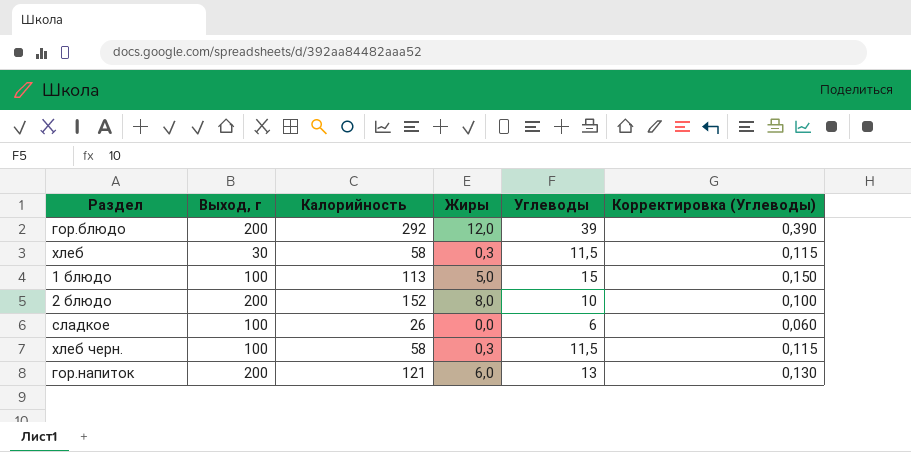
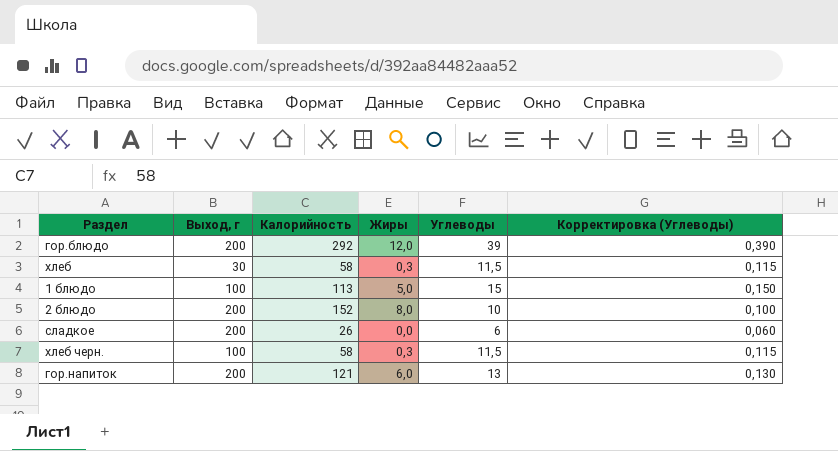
сладкое | Выход, г: 100 -> 200

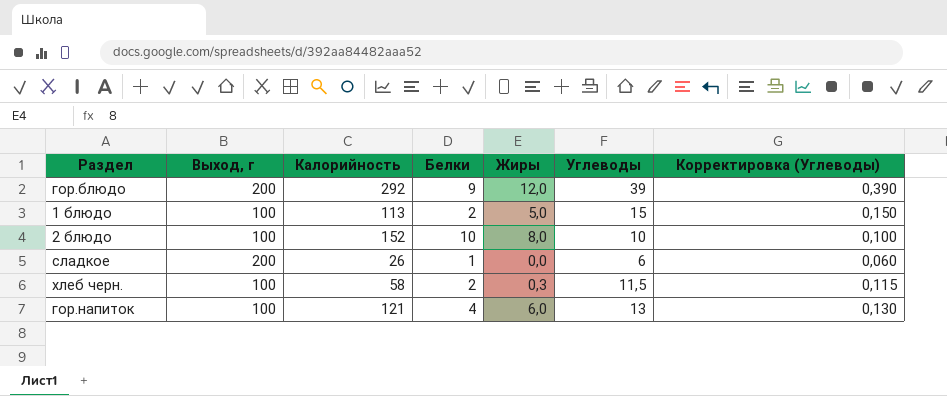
column Белки | position: none -> 4
row хлеб: 30 | 58 | 0,3 | 11,5 | 0,115 -> none
2 блюдо | Выход, г: 200 -> 100
гор.напиток | Выход, г: 200 -> 100

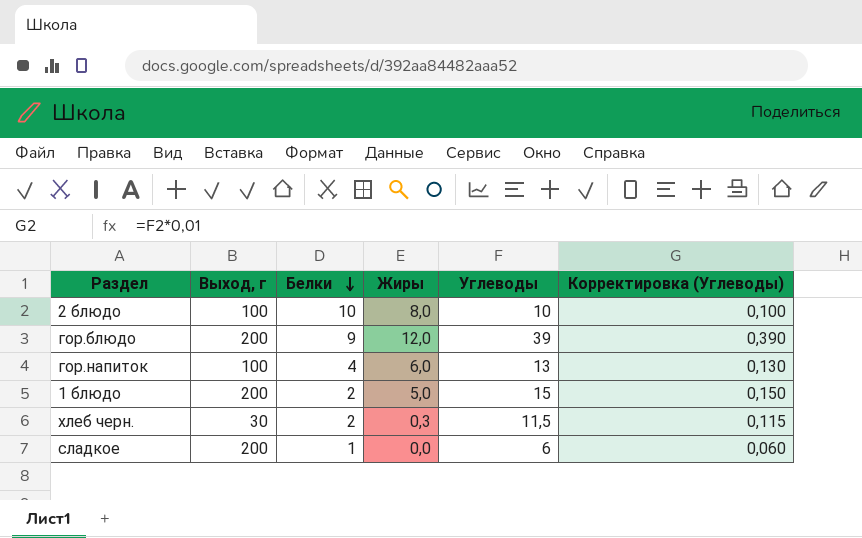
row order: none -> Белки descending
column Калорийность | position: 3 -> none
1 блюдо | Выход, г: 100 -> 200
хлеб черн. | Выход, г: 100 -> 30

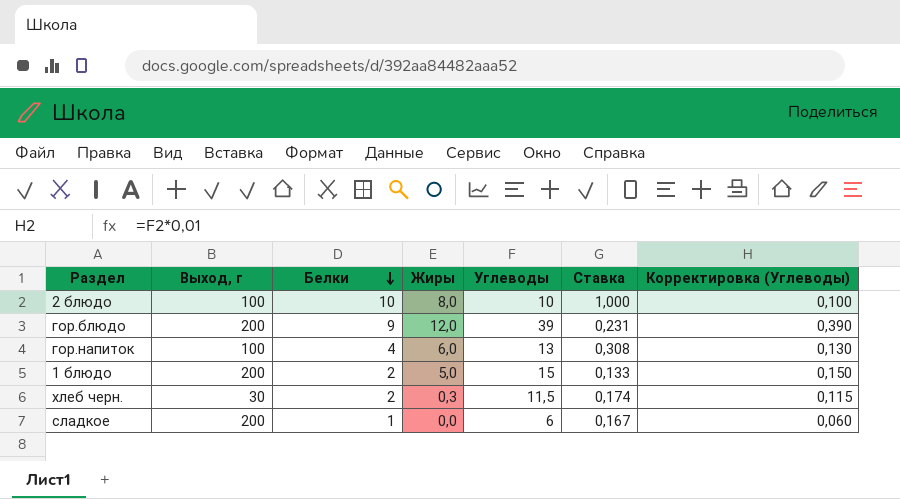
column Ставка | formula: none -> [Белки] / [Углеводы]

